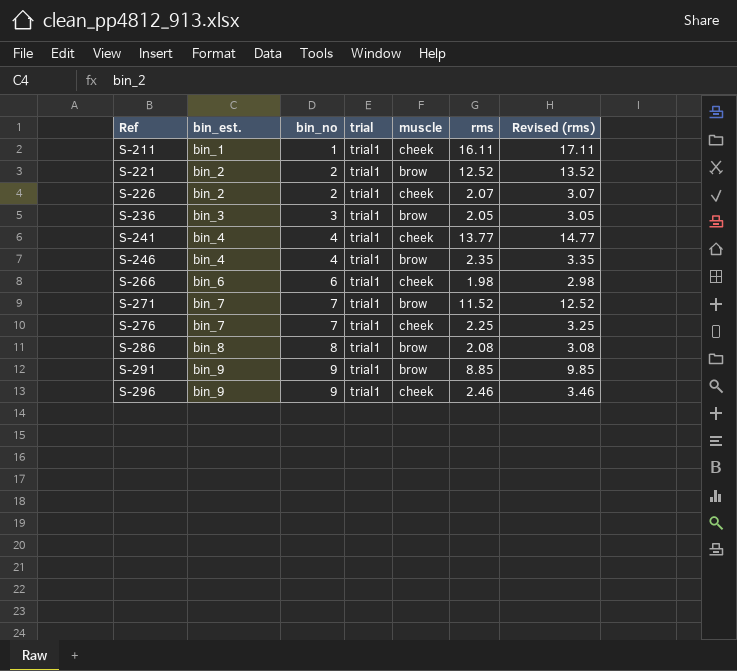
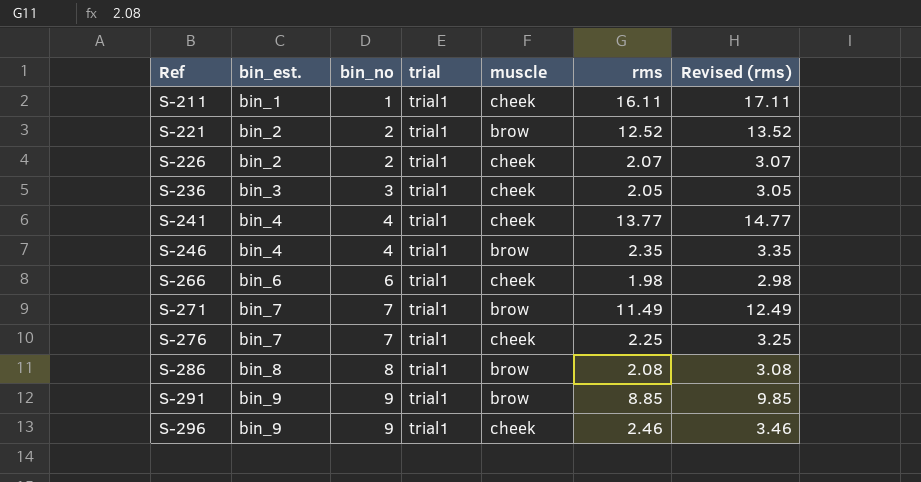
S-236 | muscle: brow -> cheek
S-271 | rms: 11.52 -> 11.49
S-271 | Revised (rms): 12.52 -> 12.49

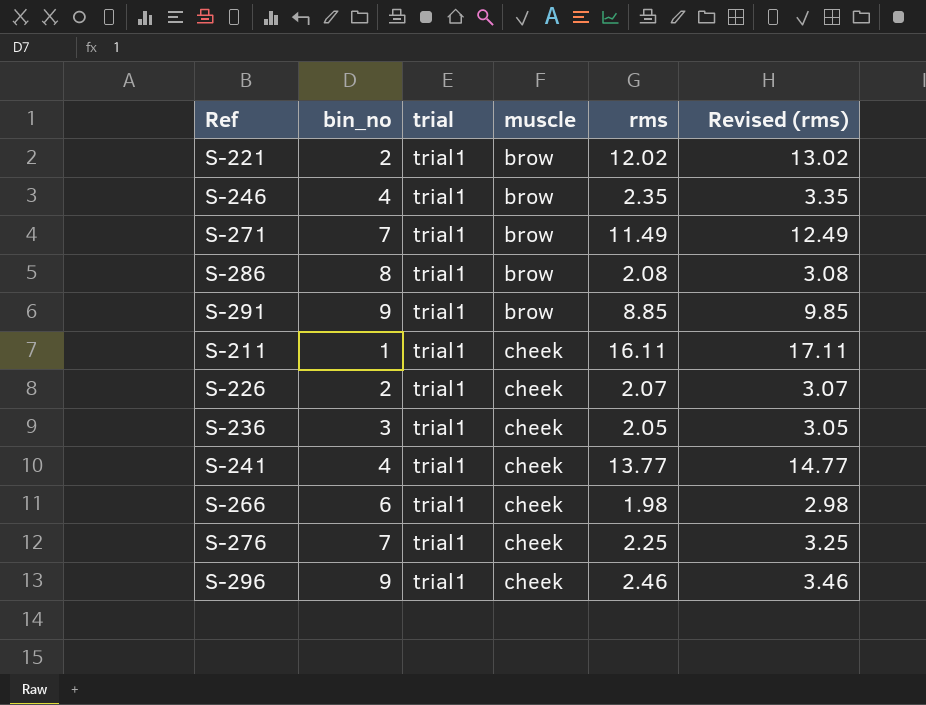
row order: Ref ascending -> muscle ascending
column bin_est. | position: 2 -> none
S-221 | rms: 12.52 -> 12.02
S-221 | Revised (rms): 13.52 -> 13.02

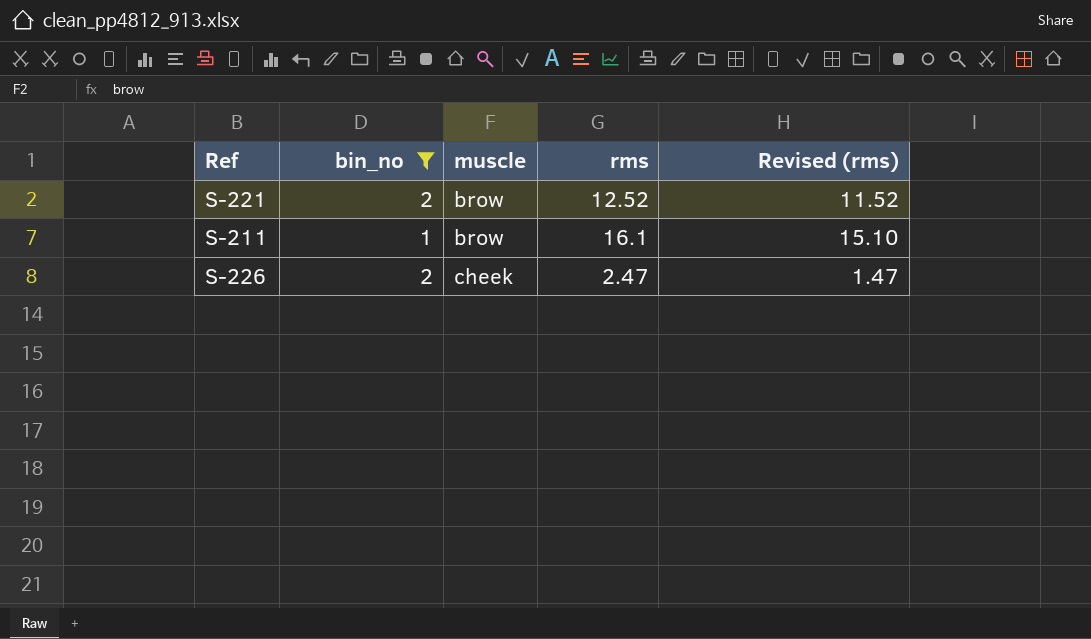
filter: none -> bin_no <= 2
column trial | position: 3 -> none
column Revised (rms) | formula: [rms] + 1 -> [rms] - 1
S-221 | rms: 12.02 -> 12.52
S-211 | muscle: cheek -> brow
S-211 | rms: 16.11 -> 16.1
S-226 | rms: 2.07 -> 2.47

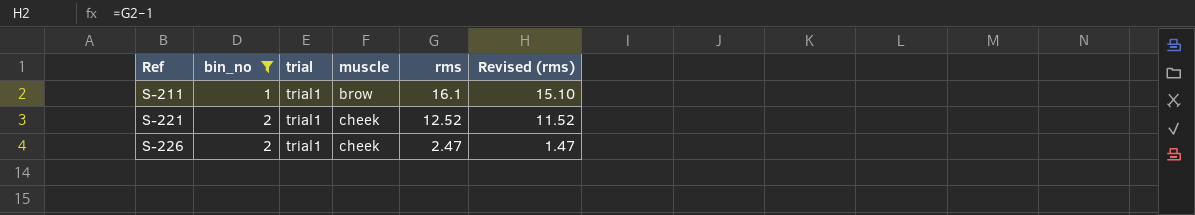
row order: muscle ascending -> Ref ascending
column trial | position: none -> 3
S-221 | muscle: brow -> cheek

